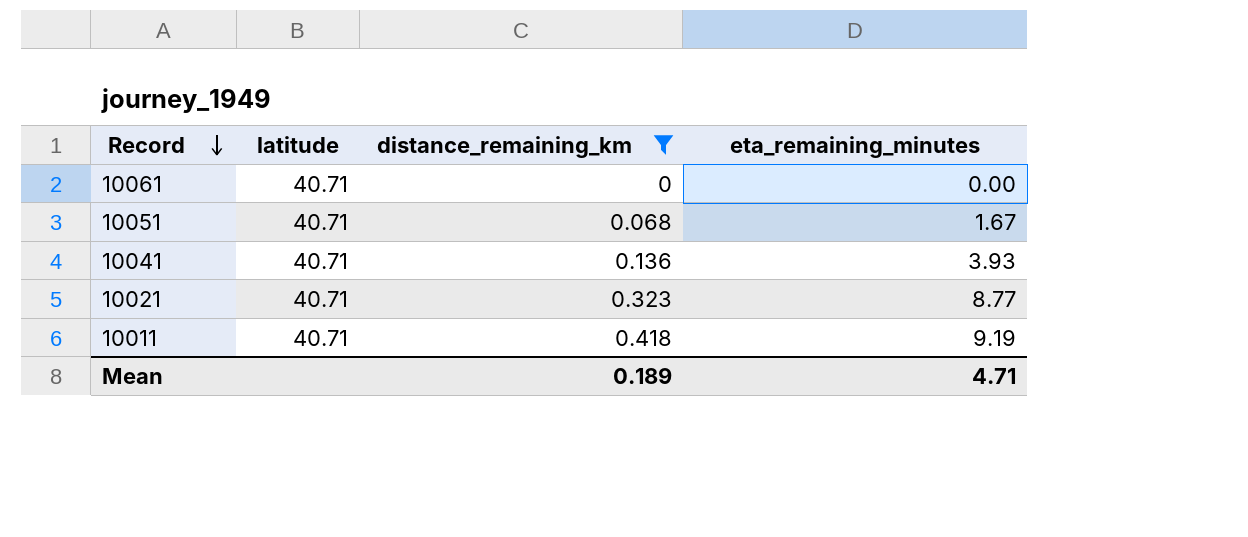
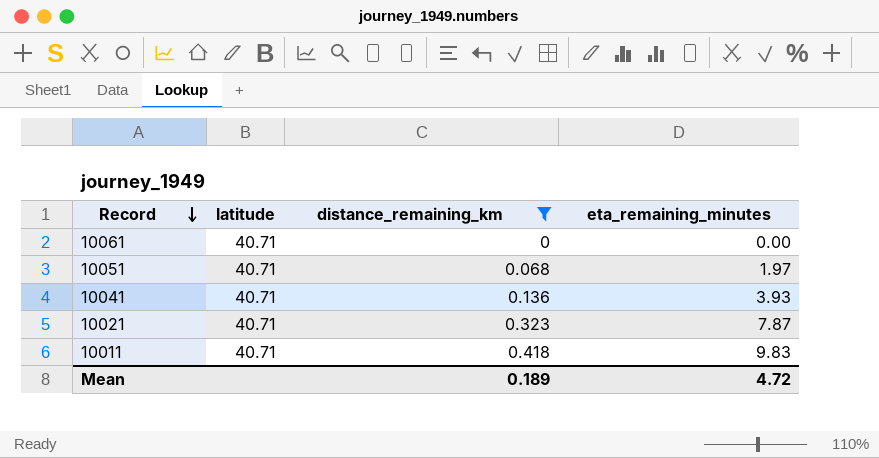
10051 | eta_remaining_minutes: 1.67 -> 1.97
10021 | eta_remaining_minutes: 8.77 -> 7.87
10011 | eta_remaining_minutes: 9.19 -> 9.83
Mean | eta_remaining_minutes: 4.71 -> 4.72

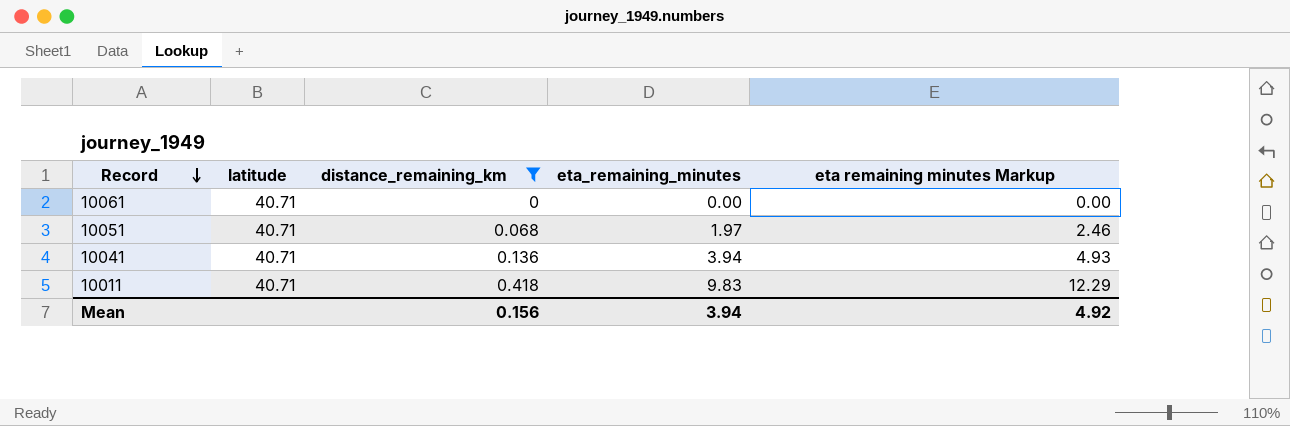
column eta remaining minutes Markup | formula: none -> [eta_remaining_minutes] * 1.25
row 10021: 40.71 | 0.323 | 7.87 -> none
10041 | eta_remaining_minutes: 3.93 -> 3.94
Mean | distance_remaining_km: 0.189 -> 0.156
Mean | eta_remaining_minutes: 4.72 -> 3.94

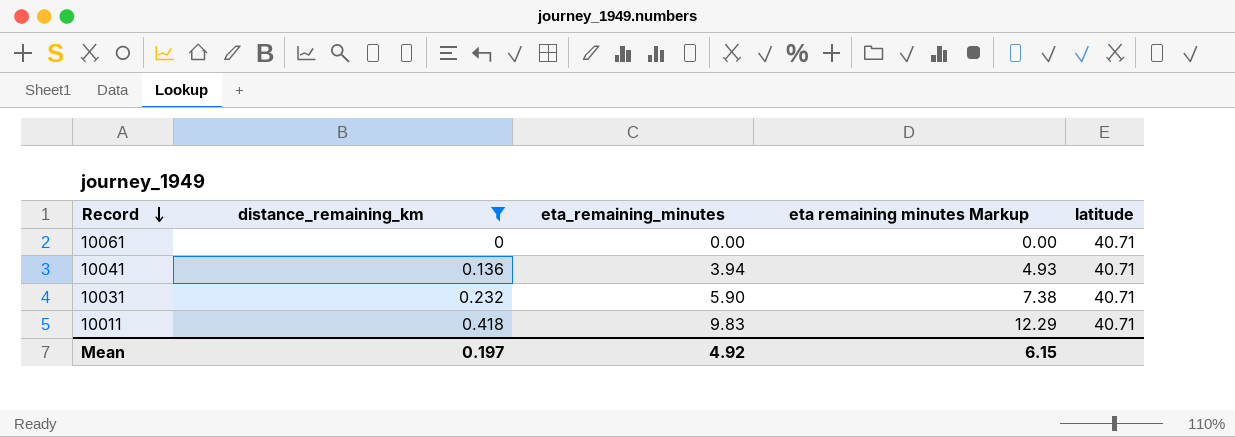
column latitude | position: 2 -> 5
row 10051: 40.71 | 0.068 | 1.97 | 2.46 -> none
row 10031: none -> 0.232 | 5.90 | 7.38 | 40.71
Mean | distance_remaining_km: 0.156 -> 0.197
Mean | eta_remaining_minutes: 3.94 -> 4.92
Mean | eta remaining minutes Markup: 4.92 -> 6.15

